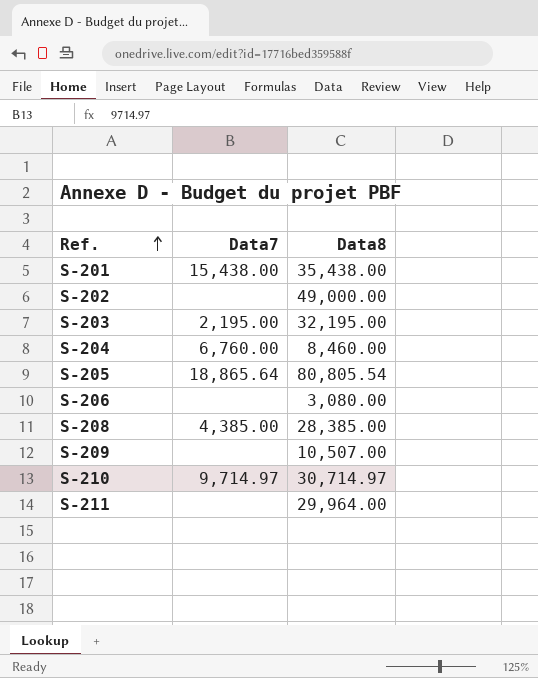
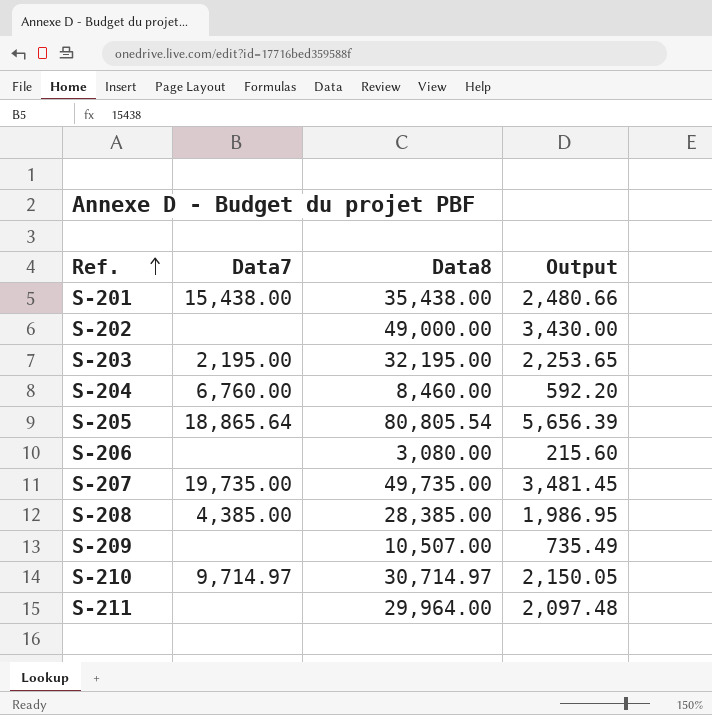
column Output | formula: none -> [Data8] * 0.07
row S-207: none -> 19,735.00 | 49,735.00 | 3,481.45

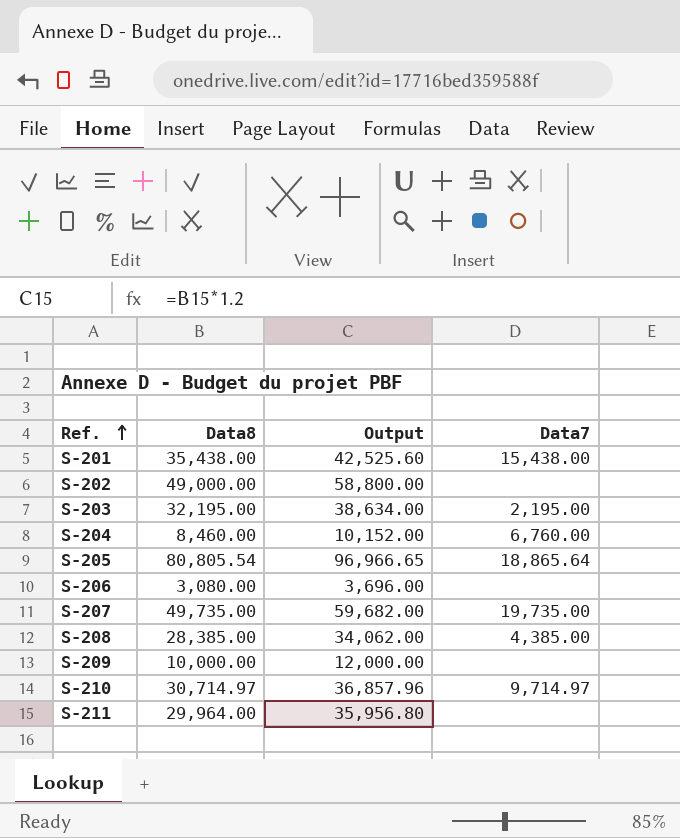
column Output | formula: [Data8] * 0.07 -> [Data8] * 1.2
column Data7 | position: 2 -> 4
S-209 | Data8: 10,507.00 -> 10,000.00

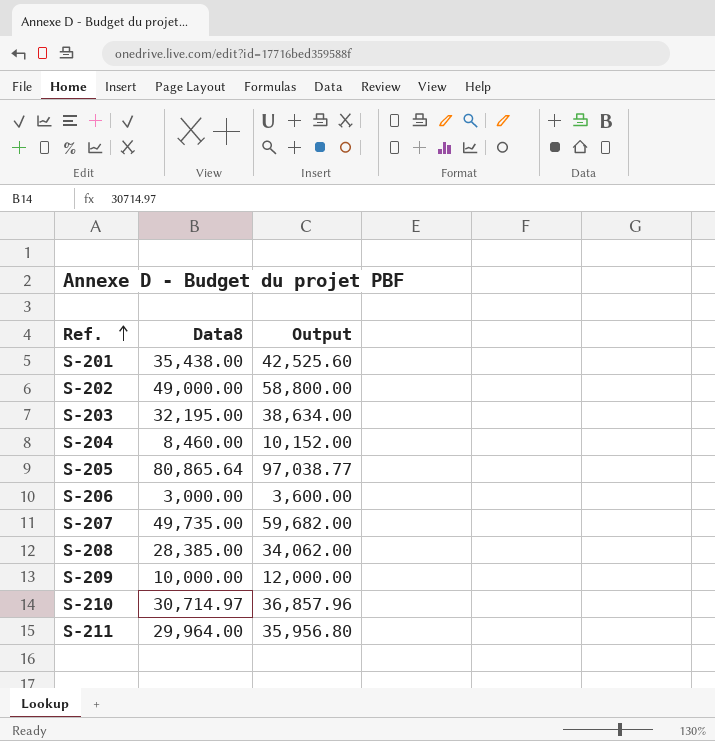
column Data7 | position: 4 -> none
S-205 | Data8: 80,805.54 -> 80,865.64
S-205 | Output: 96,966.65 -> 97,038.77
S-206 | Data8: 3,080.00 -> 3,000.00
S-206 | Output: 3,696.00 -> 3,600.00

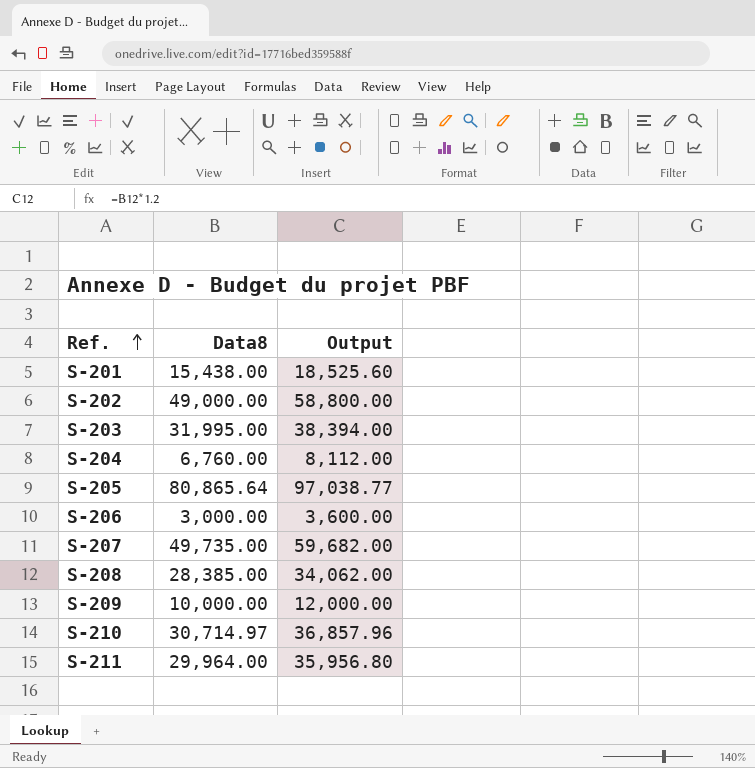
S-201 | Data8: 35,438.00 -> 15,438.00
S-201 | Output: 42,525.60 -> 18,525.60
S-203 | Data8: 32,195.00 -> 31,995.00
S-203 | Output: 38,634.00 -> 38,394.00
S-204 | Data8: 8,460.00 -> 6,760.00
S-204 | Output: 10,152.00 -> 8,112.00

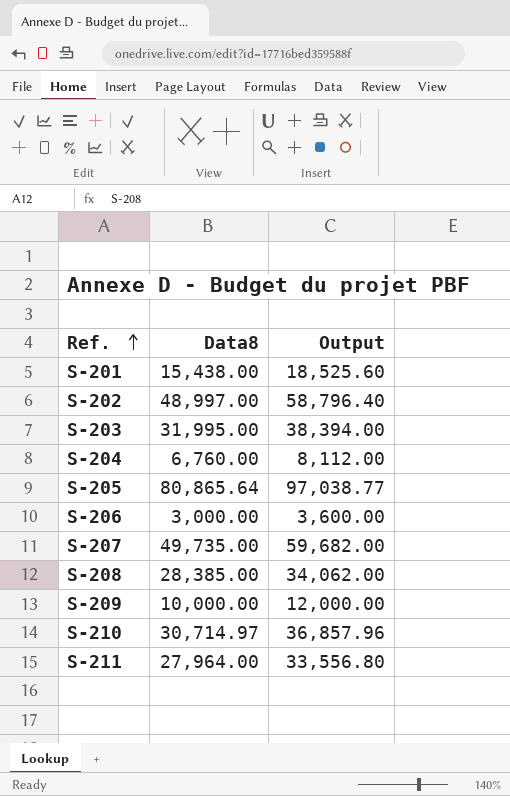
S-202 | Data8: 49,000.00 -> 48,997.00
S-202 | Output: 58,800.00 -> 58,796.40
S-211 | Data8: 29,964.00 -> 27,964.00
S-211 | Output: 35,956.80 -> 33,556.80

